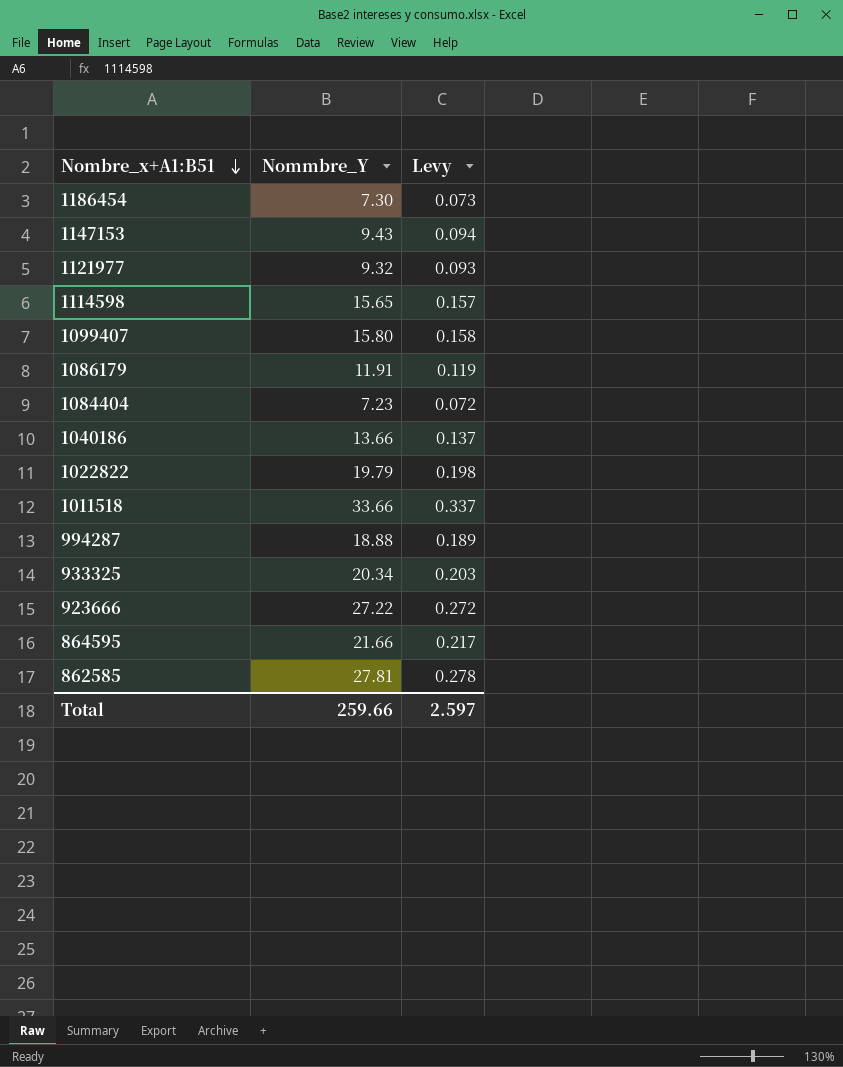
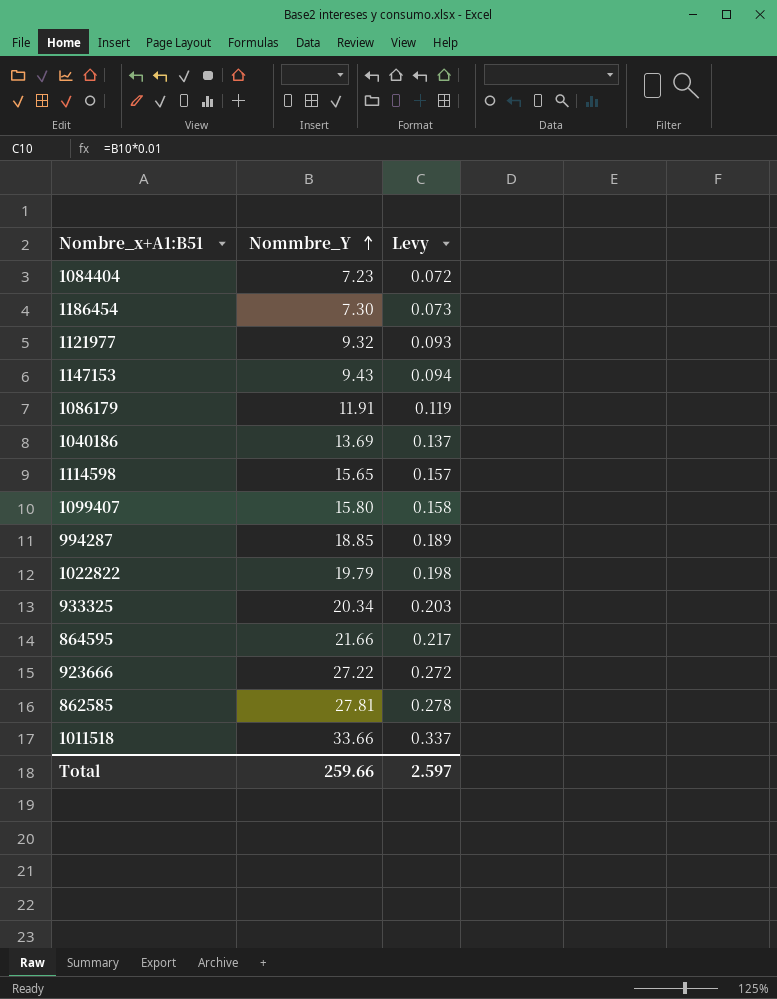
row order: Nombre_x+A1:B51 descending -> Nommbre_Y ascending
1040186 | Nommbre_Y: 13.66 -> 13.69
994287 | Nommbre_Y: 18.88 -> 18.85

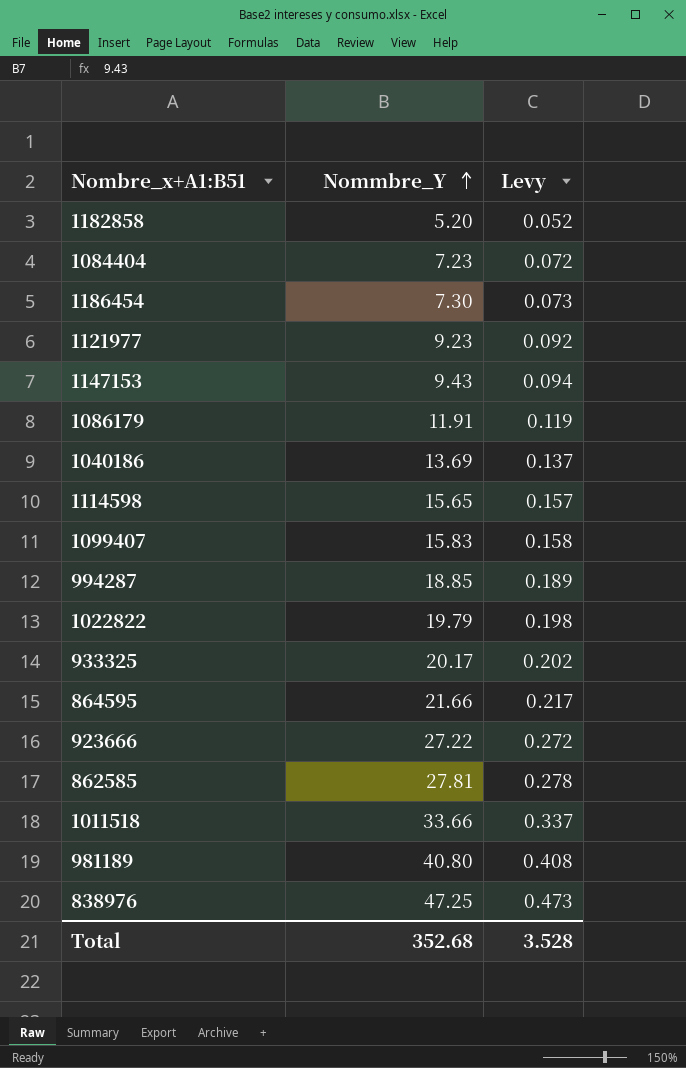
row 1182858: none -> 5.20 | 0.052
1121977 | Nommbre_Y: 9.32 -> 9.23
1121977 | Levy: 0.093 -> 0.092
1099407 | Nommbre_Y: 15.80 -> 15.83
933325 | Nommbre_Y: 20.34 -> 20.17
933325 | Levy: 0.203 -> 0.202
row 981189: none -> 40.80 | 0.408
row 838976: none -> 47.25 | 0.473
Total | Nommbre_Y: 259.66 -> 352.68
Total | Levy: 2.597 -> 3.528

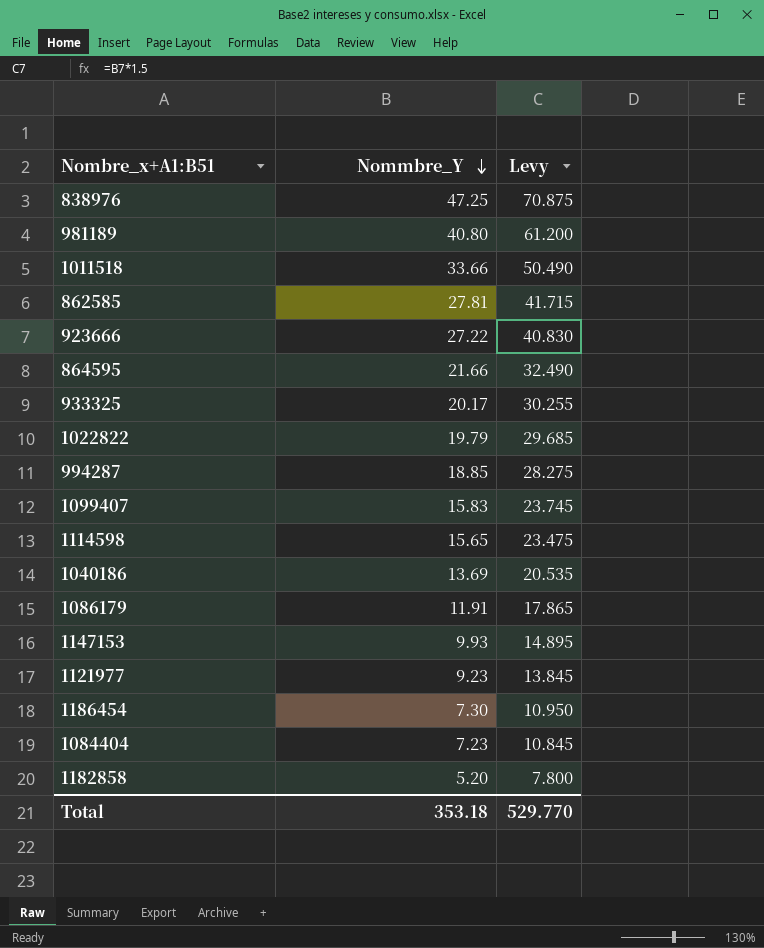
row order: Nommbre_Y ascending -> Nommbre_Y descending
column Levy | formula: [Nommbre_Y] * 0.01 -> [Nommbre_Y] * 1.5
1147153 | Nommbre_Y: 9.43 -> 9.93
Total | Nommbre_Y: 352.68 -> 353.18
Total | Levy: 3.528 -> 529.770

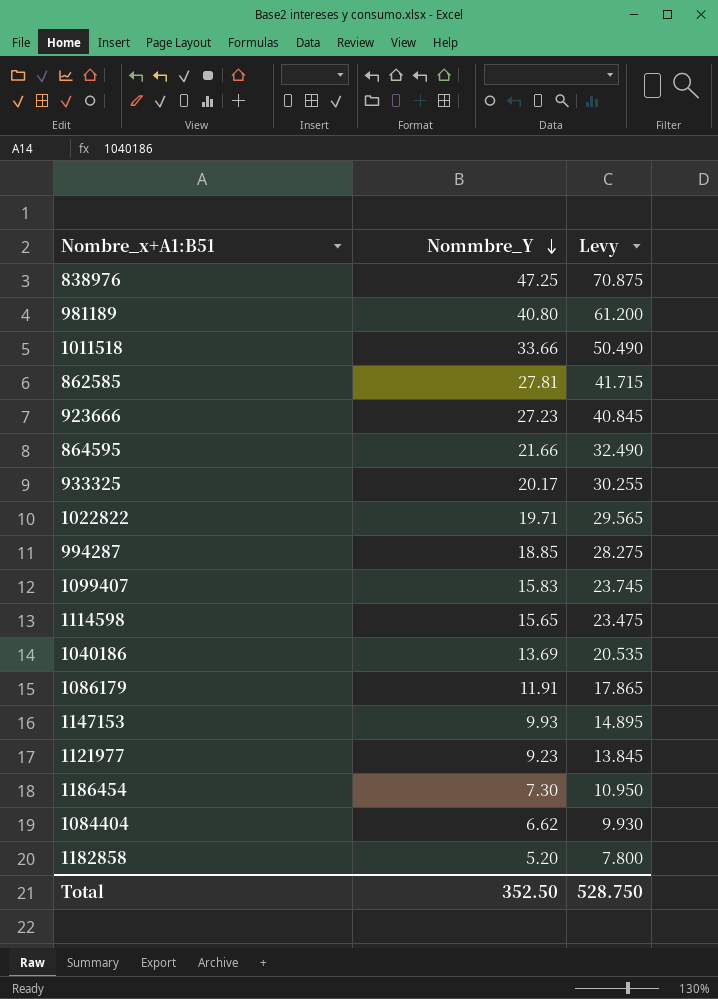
923666 | Nommbre_Y: 27.22 -> 27.23
923666 | Levy: 40.830 -> 40.845
1022822 | Nommbre_Y: 19.79 -> 19.71
1022822 | Levy: 29.685 -> 29.565
1084404 | Nommbre_Y: 7.23 -> 6.62
1084404 | Levy: 10.845 -> 9.930
Total | Nommbre_Y: 353.18 -> 352.50
Total | Levy: 529.770 -> 528.750

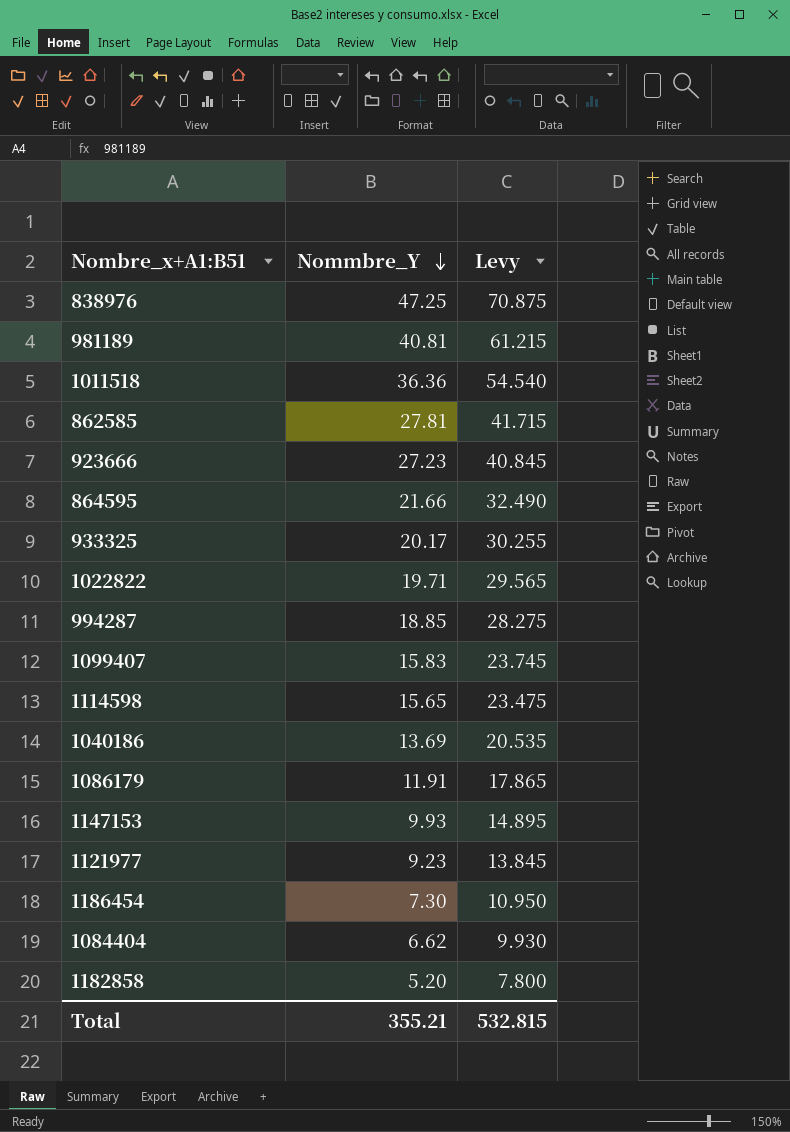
981189 | Nommbre_Y: 40.80 -> 40.81
981189 | Levy: 61.200 -> 61.215
1011518 | Nommbre_Y: 33.66 -> 36.36
1011518 | Levy: 50.490 -> 54.540
Total | Nommbre_Y: 352.50 -> 355.21
Total | Levy: 528.750 -> 532.815

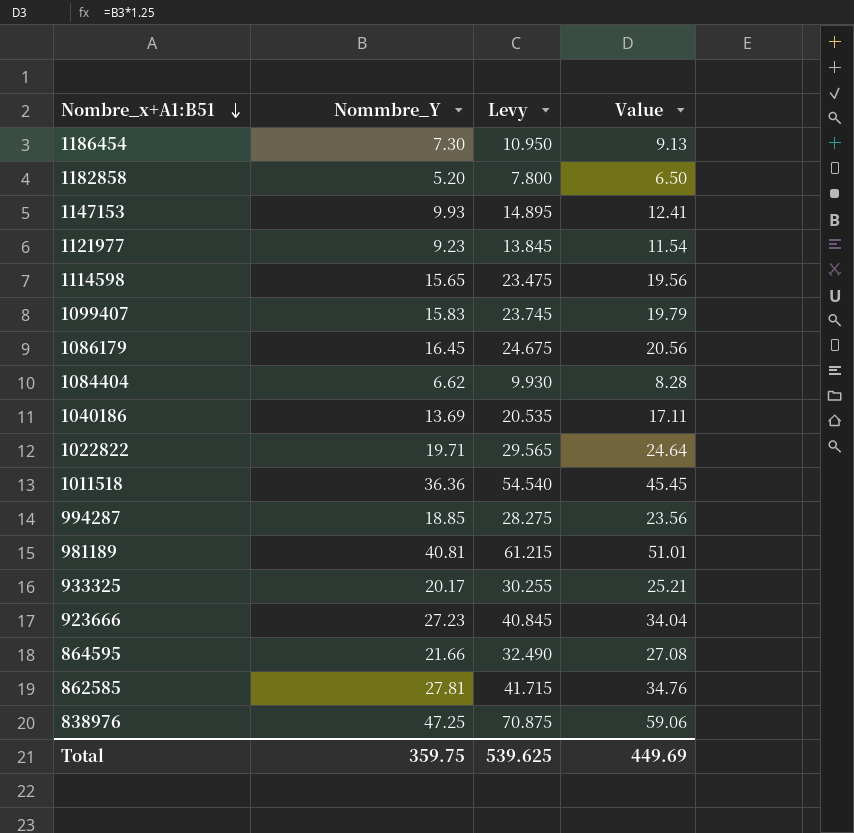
row order: Nommbre_Y descending -> Nombre_x+A1:B51 descending
column Value | formula: none -> [Nommbre_Y] * 1.25
1086179 | Nommbre_Y: 11.91 -> 16.45
1086179 | Levy: 17.865 -> 24.675
Total | Nommbre_Y: 355.21 -> 359.75
Total | Levy: 532.815 -> 539.625

